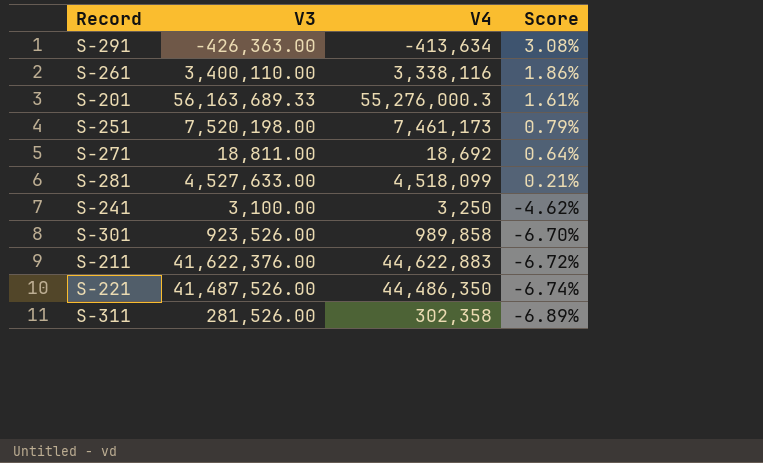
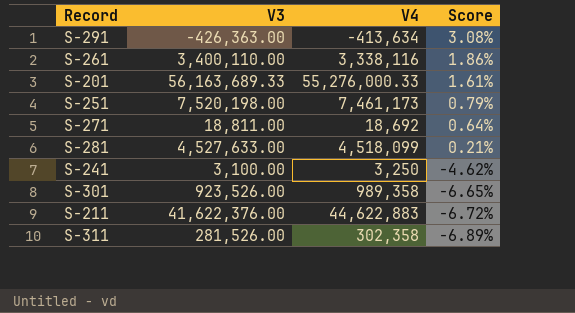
row S-221: 41,487,526.00 | 44,486,350 | -6.74% -> none
S-201 | V4: 55,276,000.3 -> 55,276,000.33
S-301 | V4: 989,858 -> 989,358
S-301 | Score: -6.70% -> -6.65%

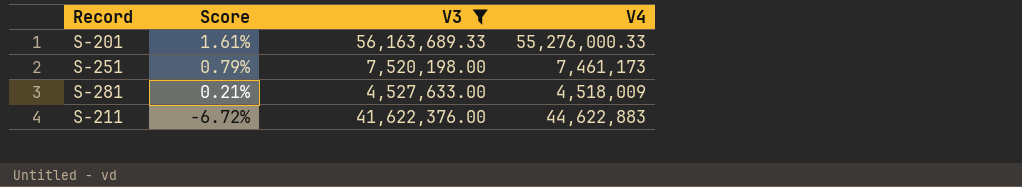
filter: none -> V3 >= 4,527,633.00
column Score | position: 4 -> 2
S-281 | V4: 4,518,099 -> 4,518,009

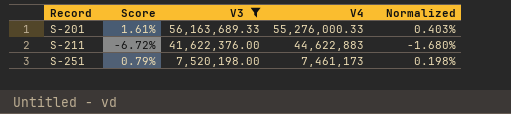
row order: Score descending -> Record ascending
column Normalized | formula: none -> [Score] * 0.25
row S-281: 0.21% | 4,527,633.00 | 4,518,009 -> none

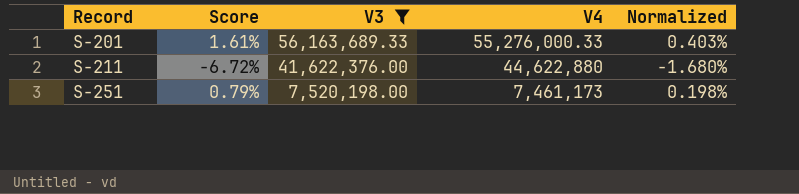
S-211 | V4: 44,622,883 -> 44,622,880

